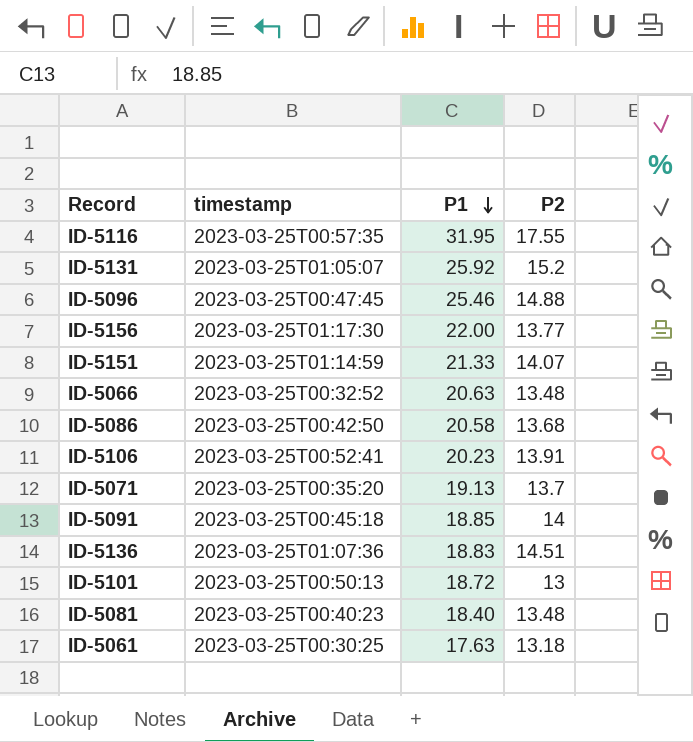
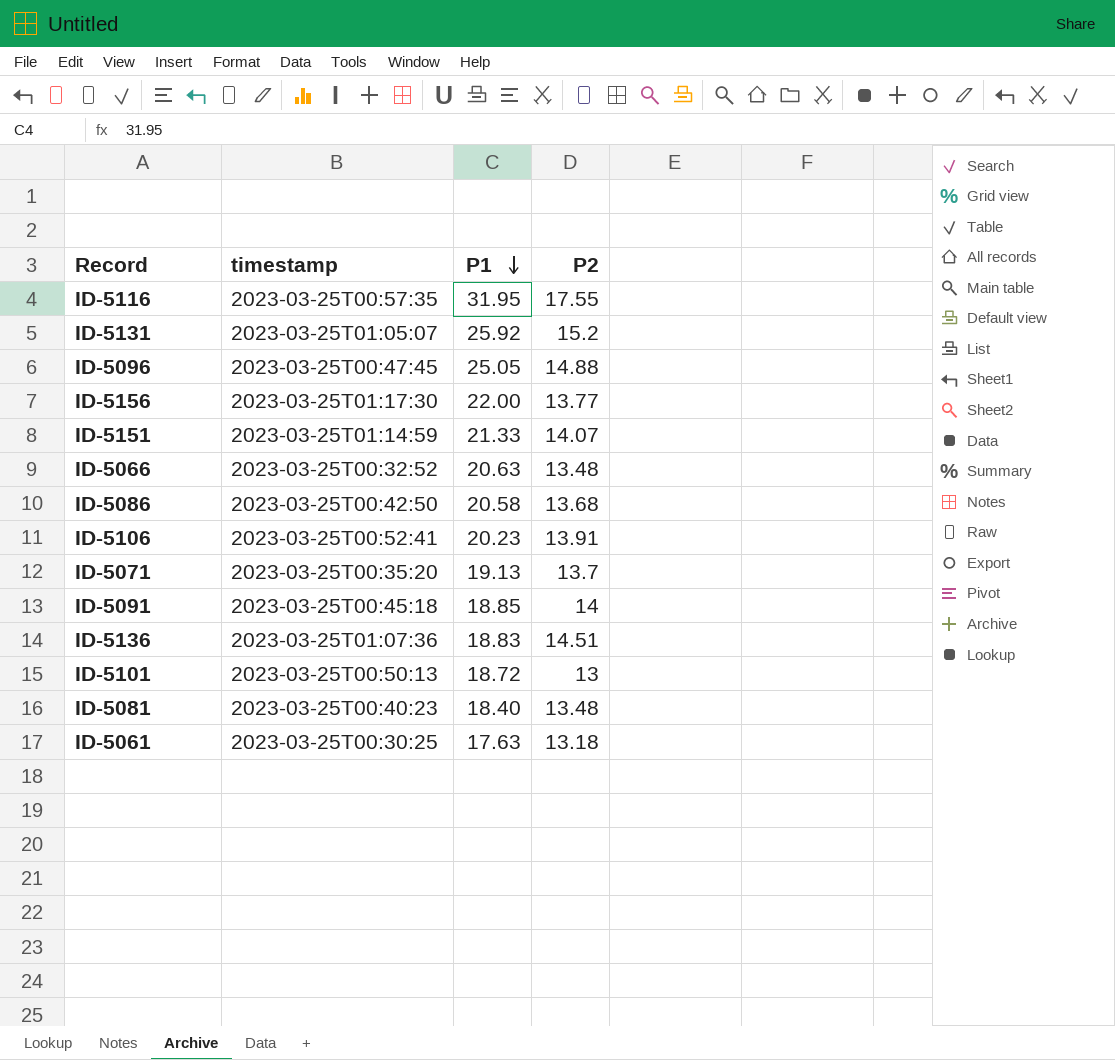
ID-5096 | P1: 25.46 -> 25.05

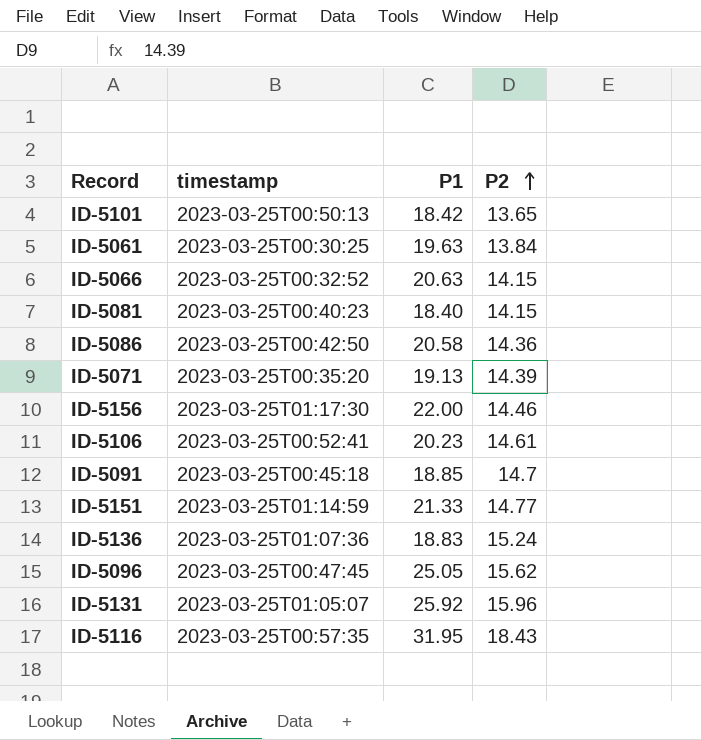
row order: P1 descending -> P2 ascending
ID-5101 | P1: 18.72 -> 18.42
ID-5101 | P2: 13 -> 13.65
ID-5061 | P1: 17.63 -> 19.63
ID-5061 | P2: 13.18 -> 13.84
ID-5066 | P2: 13.48 -> 14.15
ID-5081 | P2: 13.48 -> 14.15
ID-5086 | P2: 13.68 -> 14.36
ID-5071 | P2: 13.7 -> 14.39
ID-5156 | P2: 13.77 -> 14.46
ID-5106 | P2: 13.91 -> 14.61
ID-5091 | P2: 14 -> 14.7
ID-5151 | P2: 14.07 -> 14.77
ID-5136 | P2: 14.51 -> 15.24
ID-5096 | P2: 14.88 -> 15.62
ID-5131 | P2: 15.2 -> 15.96
ID-5116 | P2: 17.55 -> 18.43

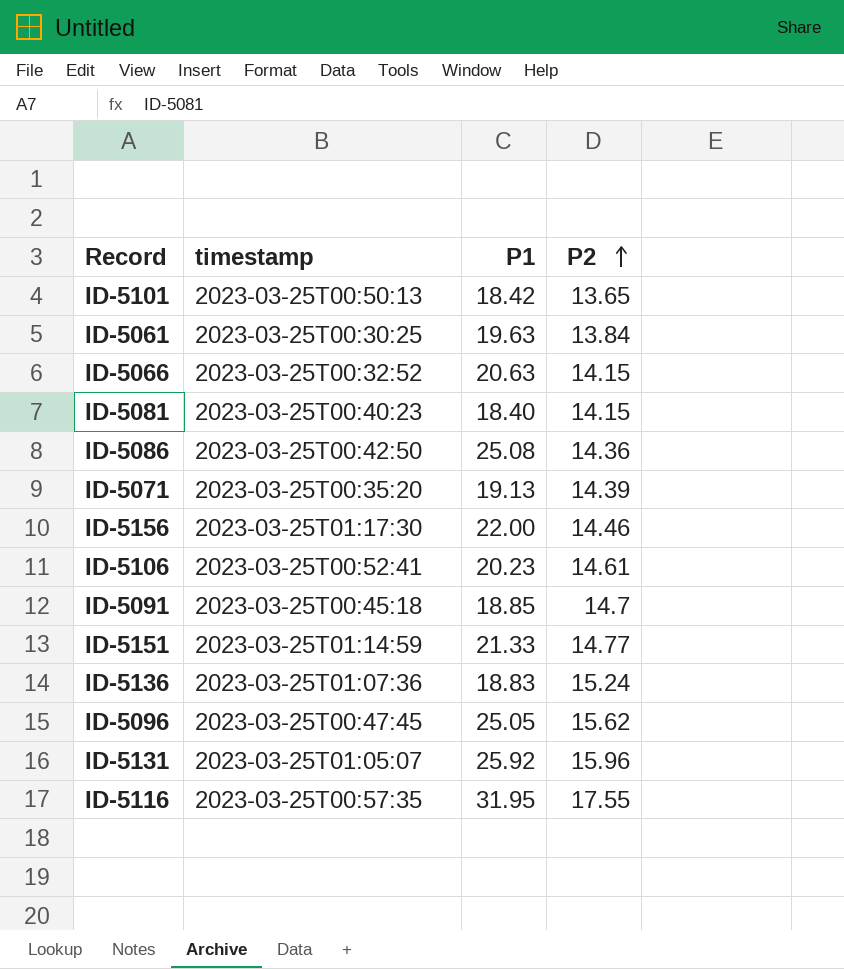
ID-5086 | P1: 20.58 -> 25.08
ID-5116 | P2: 18.43 -> 17.55

